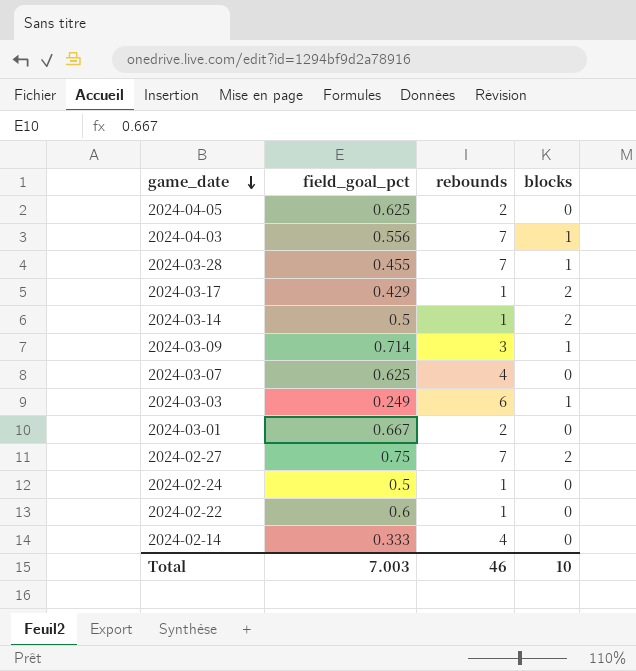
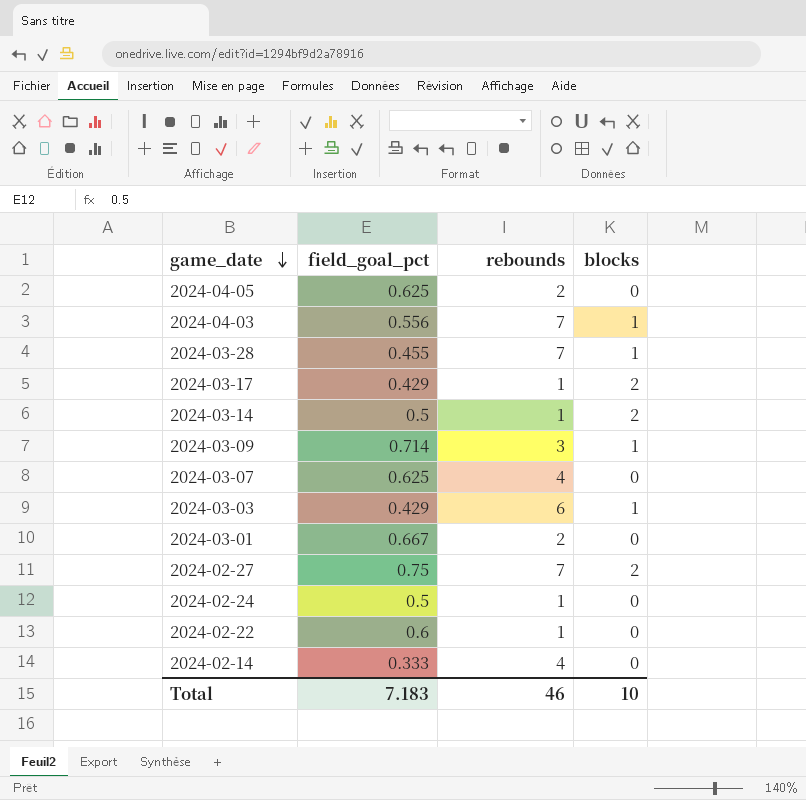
2024-03-03 | field_goal_pct: 0.249 -> 0.429
Total | field_goal_pct: 7.003 -> 7.183

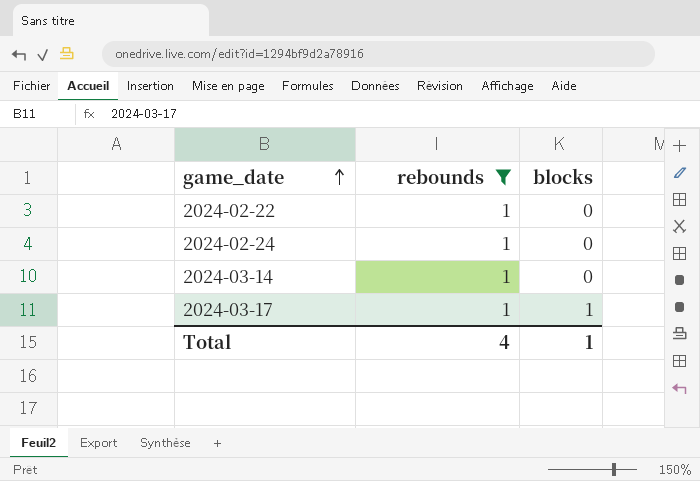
filter: none -> rebounds = 1
row order: game_date descending -> game_date ascending
column field_goal_pct | position: 2 -> none
2024-03-14 | blocks: 2 -> 0
2024-03-17 | blocks: 2 -> 1
Total | rebounds: 46 -> 4
Total | blocks: 10 -> 1

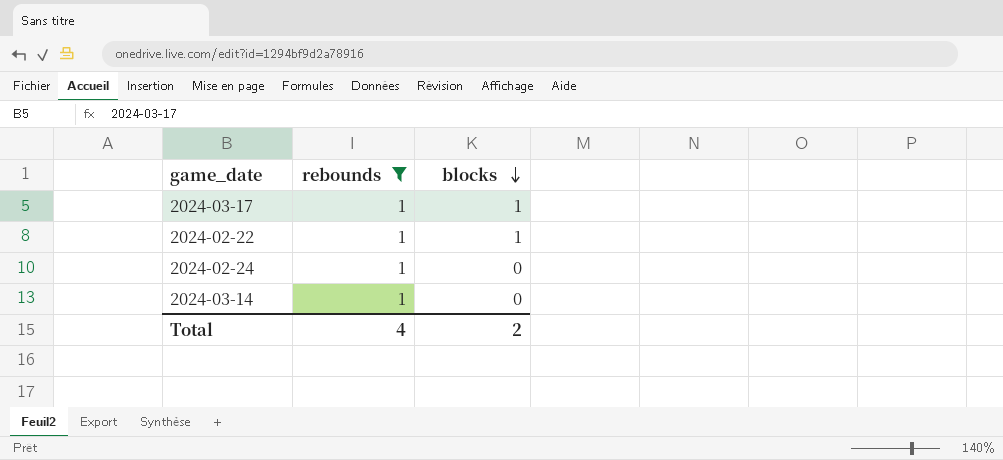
row order: game_date ascending -> blocks descending
2024-02-22 | blocks: 0 -> 1
Total | blocks: 1 -> 2

